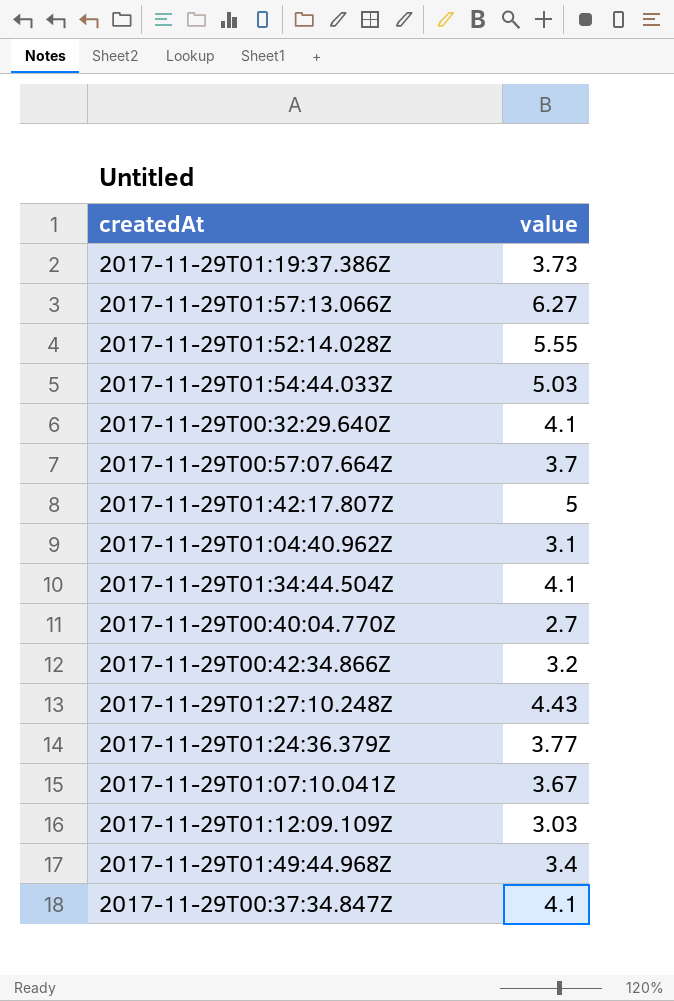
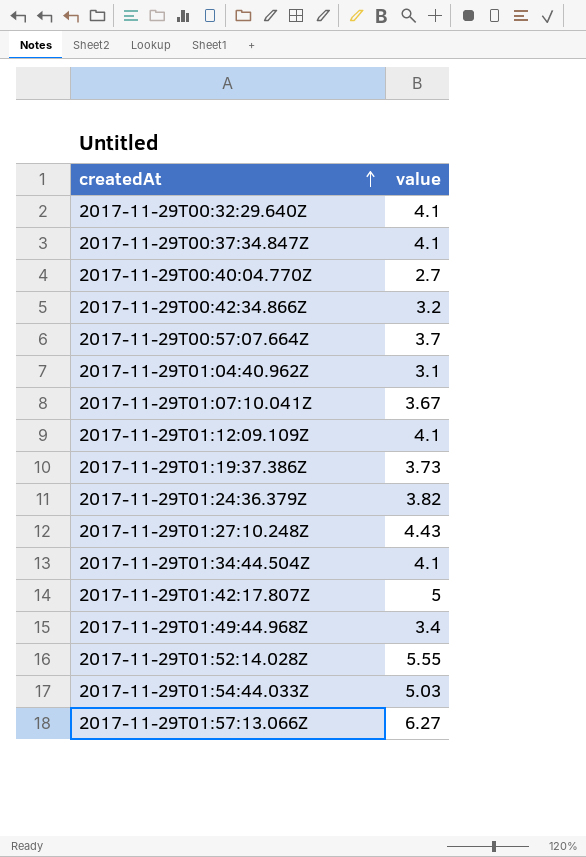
row order: none -> createdAt ascending
2017-11-29T01:12:09.109Z | value: 3.03 -> 4.1
2017-11-29T01:24:36.379Z | value: 3.77 -> 3.82

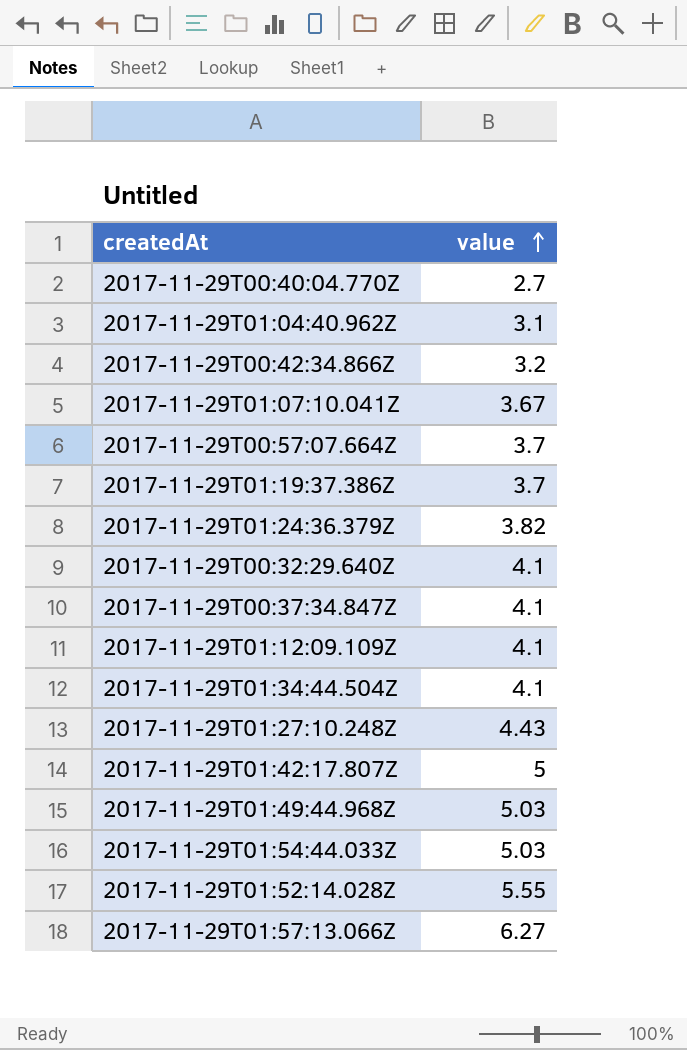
row order: createdAt ascending -> value ascending
2017-11-29T01:19:37.386Z | value: 3.73 -> 3.7
2017-11-29T01:49:44.968Z | value: 3.4 -> 5.03

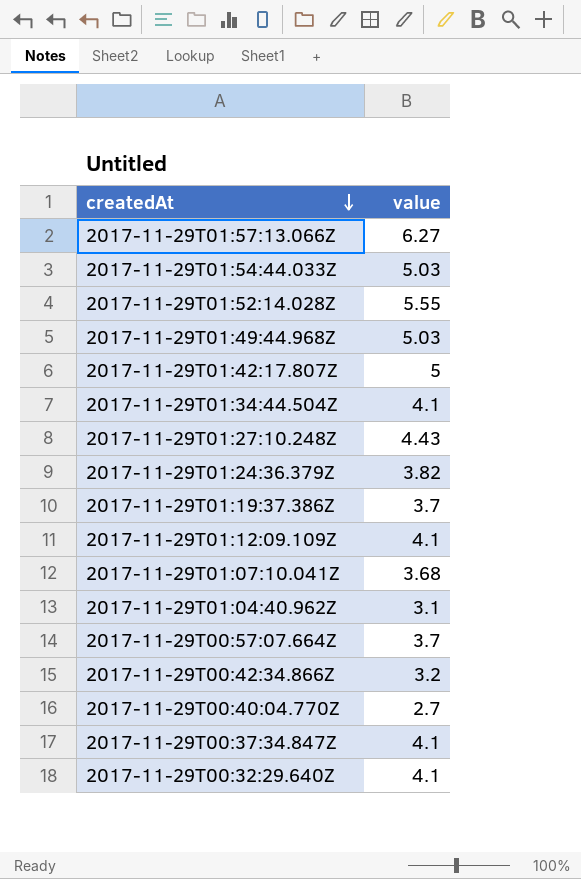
row order: value ascending -> createdAt descending
2017-11-29T01:07:10.041Z | value: 3.67 -> 3.68

